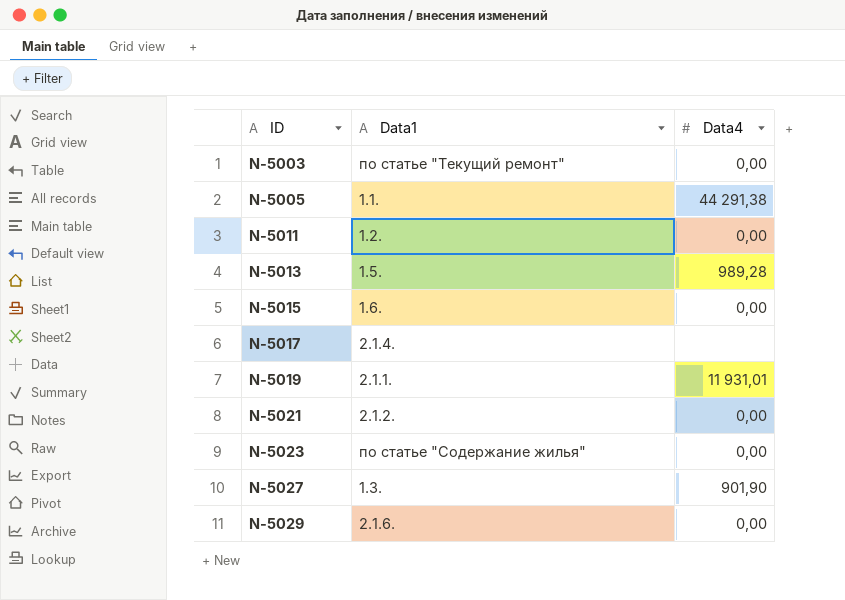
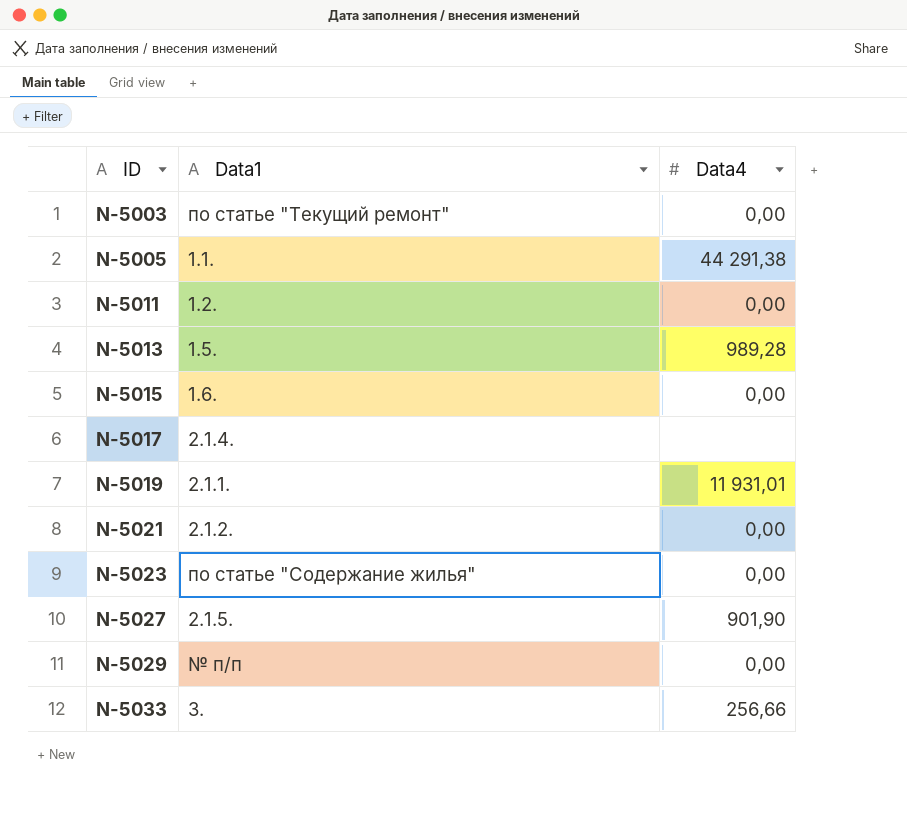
N-5027 | Data1: 1.3. -> 2.1.5.
N-5029 | Data1: 2.1.6. -> № п/п
row N-5033: none -> 3. | 256,66

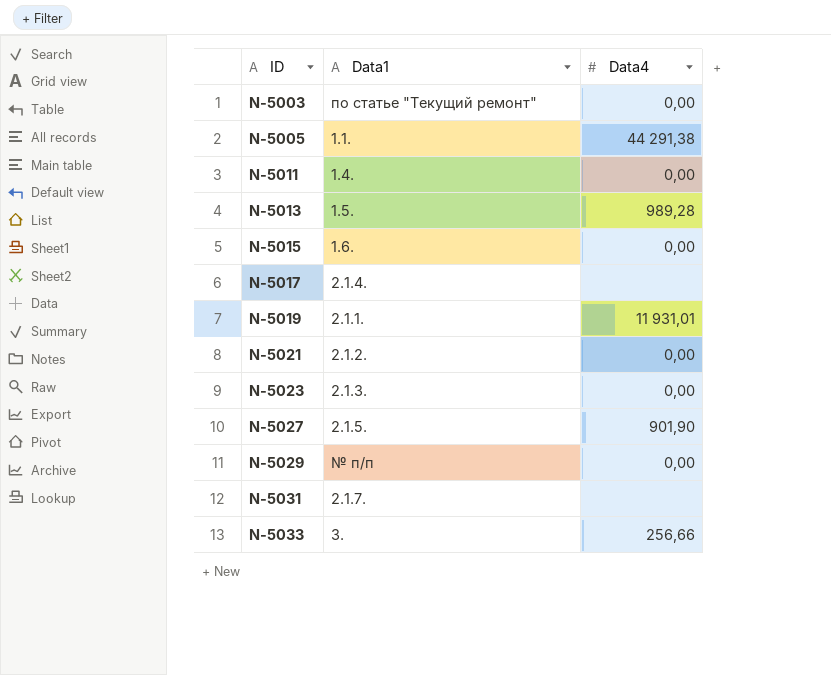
N-5011 | Data1: 1.2. -> 1.4.
N-5023 | Data1: по статье "Содержание жилья" -> 2.1.3.
row N-5031: none -> 2.1.7. | none

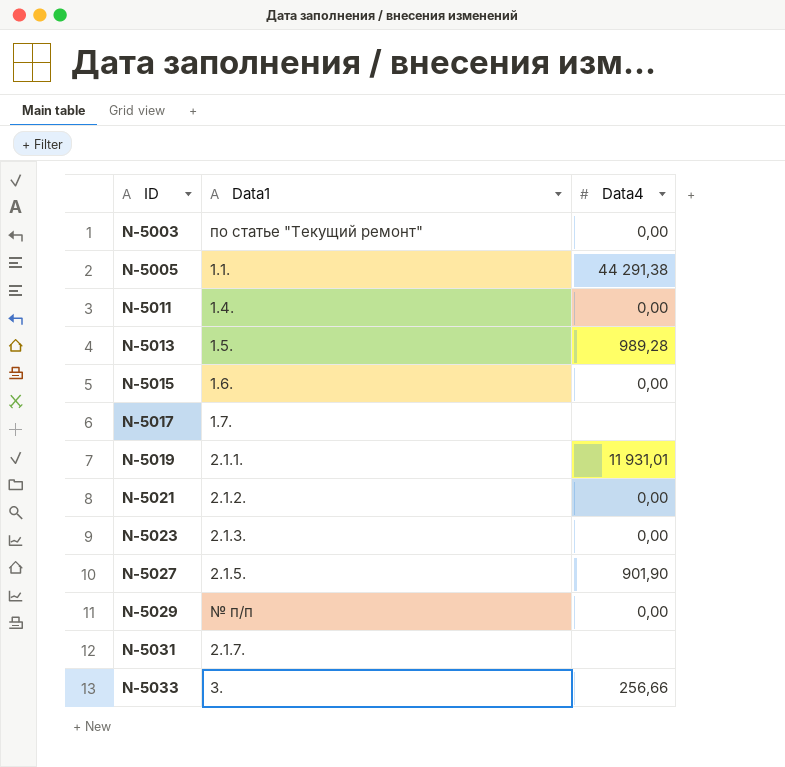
N-5017 | Data1: 2.1.4. -> 1.7.

